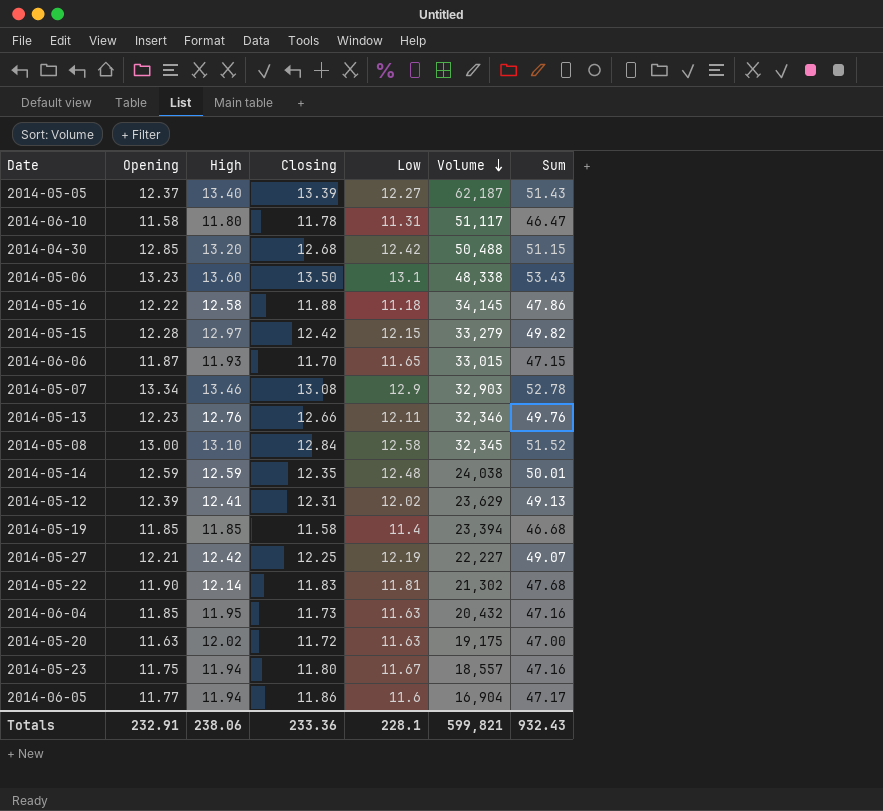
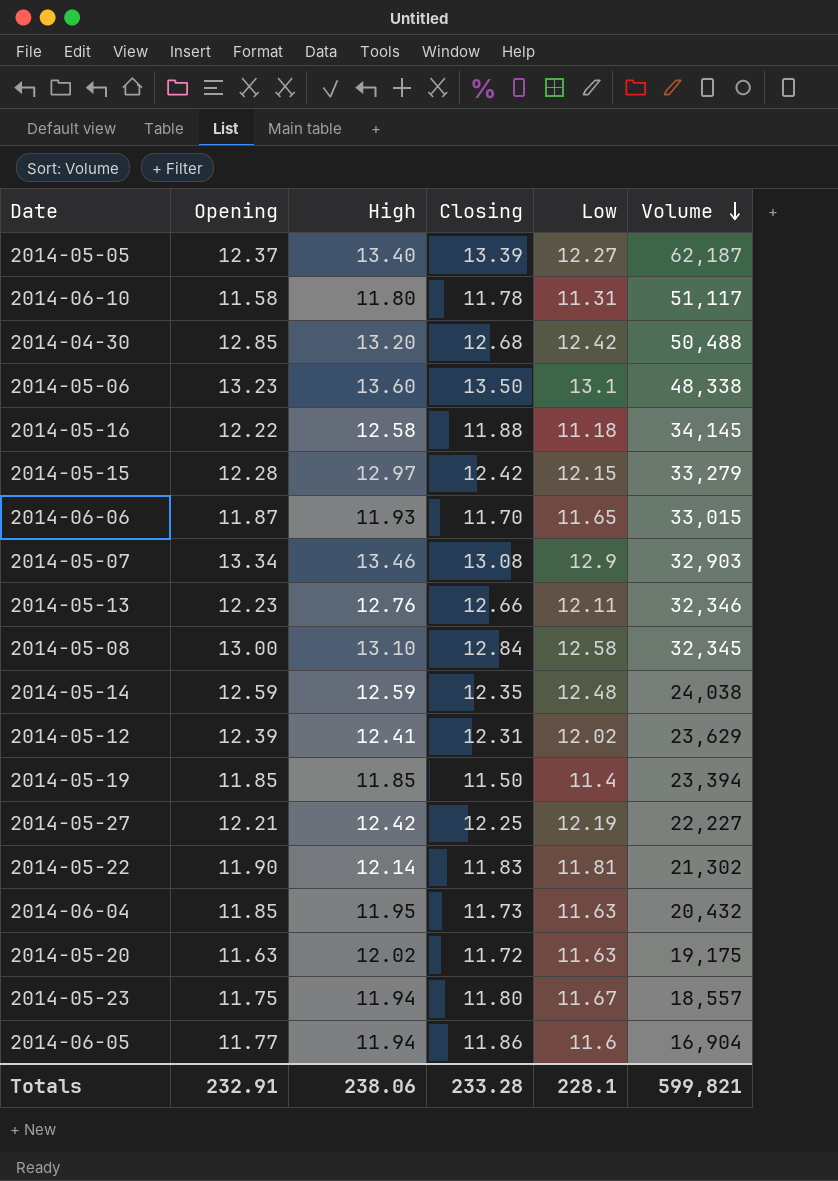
column Sum | formula: [Opening] + [High] + [Closing] + [Low] -> none
2014-05-19 | Closing: 11.58 -> 11.50
Totals | Closing: 233.36 -> 233.28

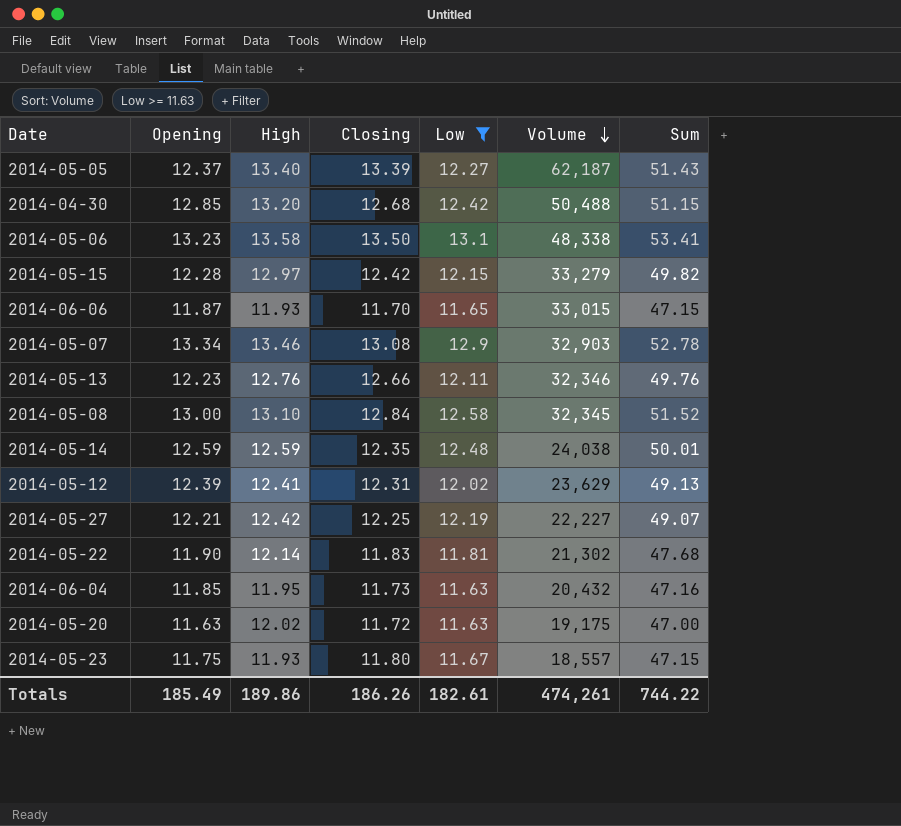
filter: none -> Low >= 11.63
column Sum | formula: none -> [Opening] + [High] + [Closing] + [Low]
2014-05-06 | High: 13.60 -> 13.58
2014-05-23 | High: 11.94 -> 11.93
Totals | Opening: 232.91 -> 185.49
Totals | High: 238.06 -> 189.86
Totals | Closing: 233.28 -> 186.26
Totals | Low: 228.1 -> 182.61
Totals | Volume: 599,821 -> 474,261

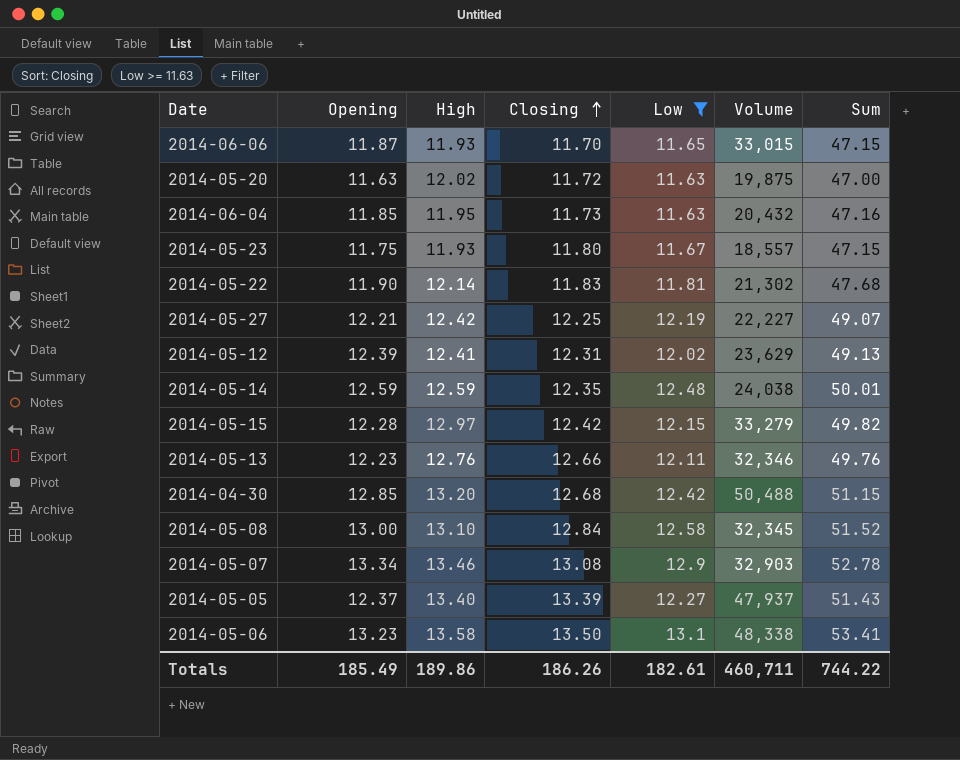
row order: Volume descending -> Closing ascending
2014-05-20 | Volume: 19,175 -> 19,875
2014-05-05 | Volume: 62,187 -> 47,937
Totals | Volume: 474,261 -> 460,711

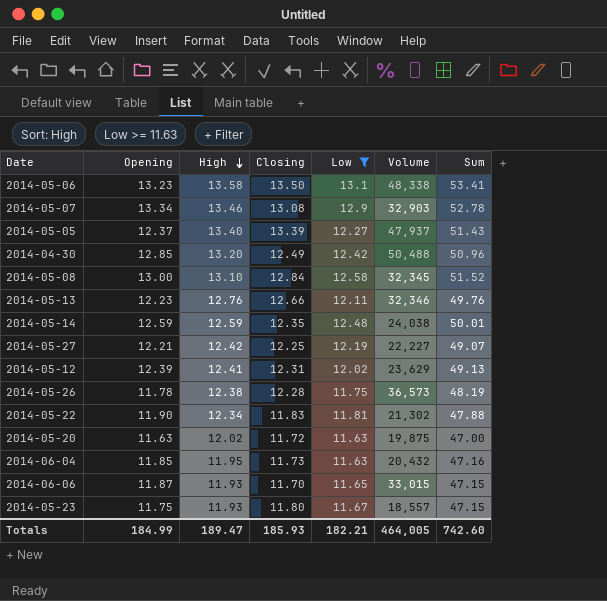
row order: Closing ascending -> High descending
row 2014-05-15: 12.28 | 12.97 | 12.42 | 12.15 | 33,279 | 49.82 -> none
2014-04-30 | Closing: 12.68 -> 12.49
2014-04-30 | Sum: 51.15 -> 50.96
row 2014-05-26: none -> 11.78 | 12.38 | 12.28 | 11.75 | 36,573 | 48.19
2014-05-22 | High: 12.14 -> 12.34
2014-05-22 | Sum: 47.68 -> 47.88
Totals | Opening: 185.49 -> 184.99
Totals | High: 189.86 -> 189.47
Totals | Closing: 186.26 -> 185.93
Totals | Low: 182.61 -> 182.21
Totals | Volume: 460,711 -> 464,005
Totals | Sum: 744.22 -> 742.60

